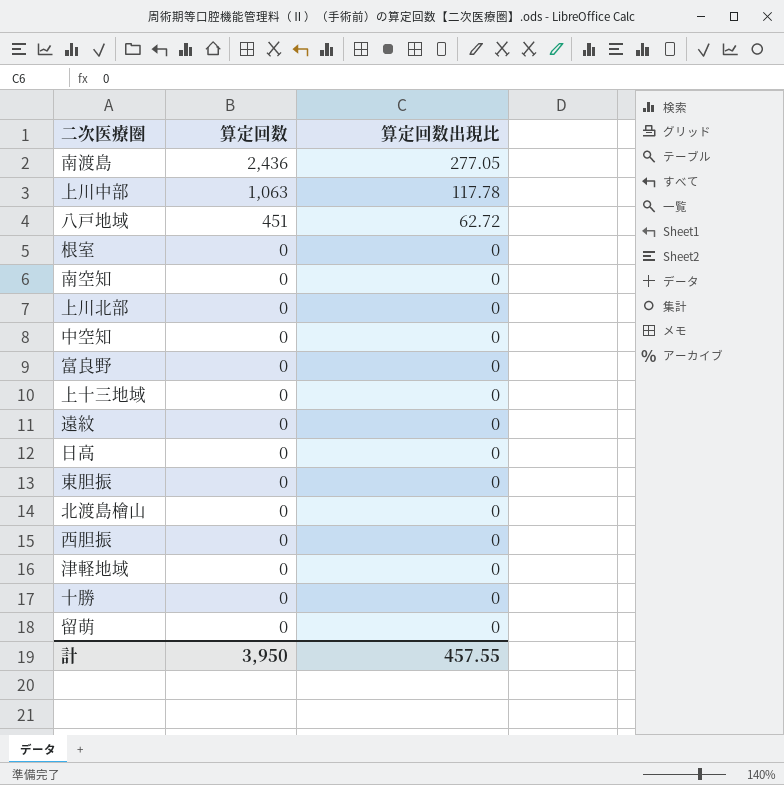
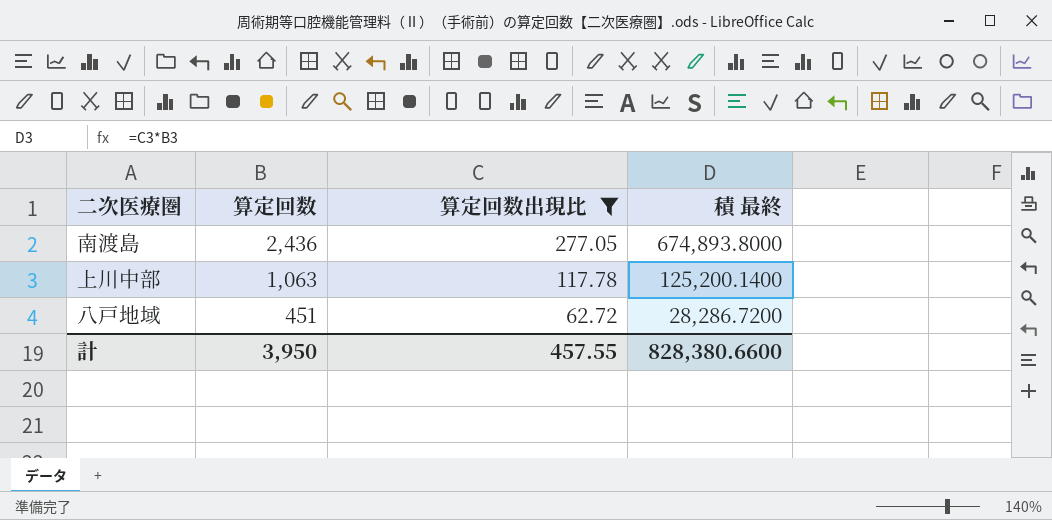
filter: none -> 算定回数出現比 != 0
column 積 最終 | formula: none -> [算定回数] * [算定回数出現比]

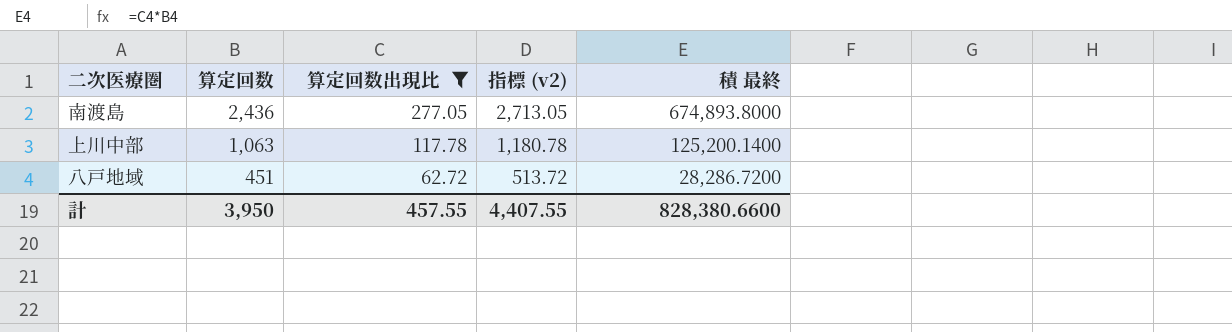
column 指標 (v2) | formula: none -> [算定回数] + [算定回数出現比]

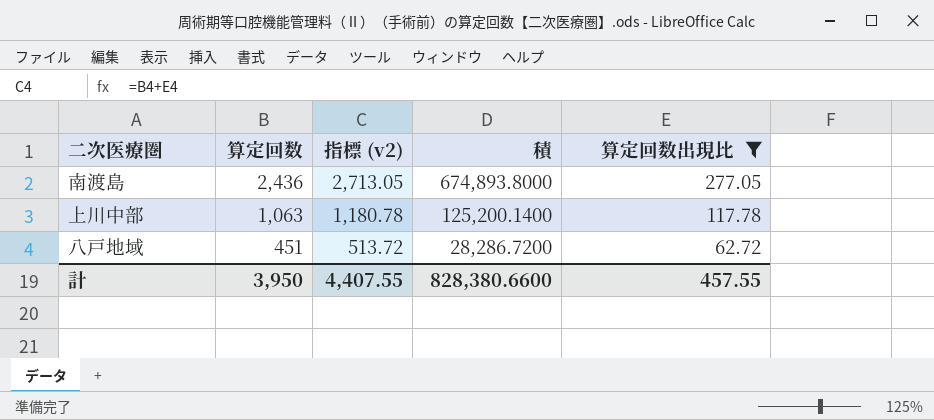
column name: 積 最終 -> 積
column 算定回数出現比 | position: 3 -> 5

